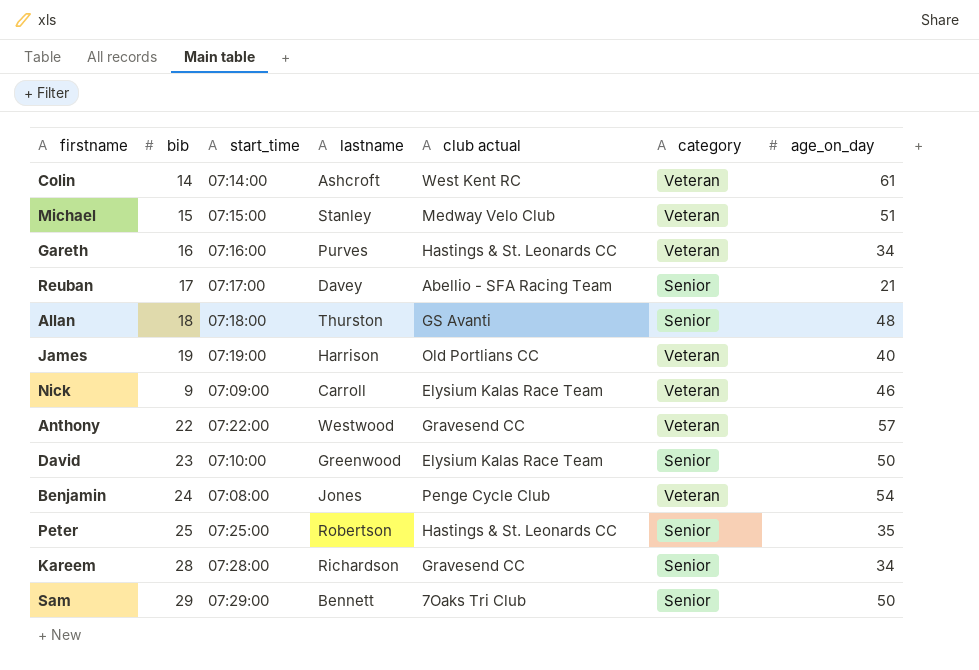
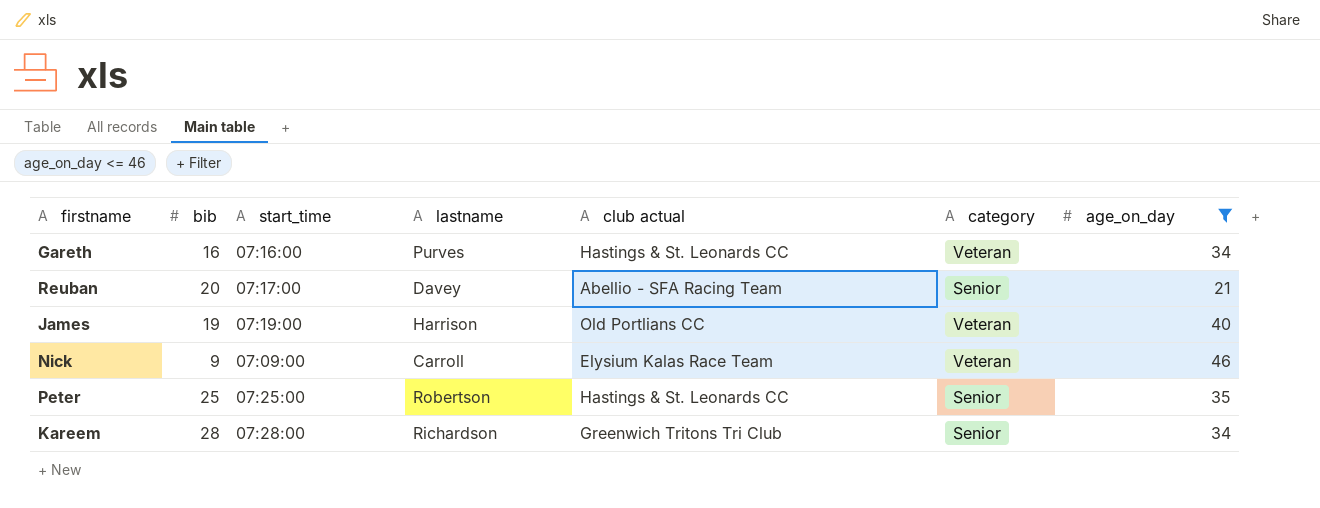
filter: none -> age_on_day <= 46
Reuban | bib: 17 -> 20
Kareem | club actual: Gravesend CC -> Greenwich Tritons Tri Club

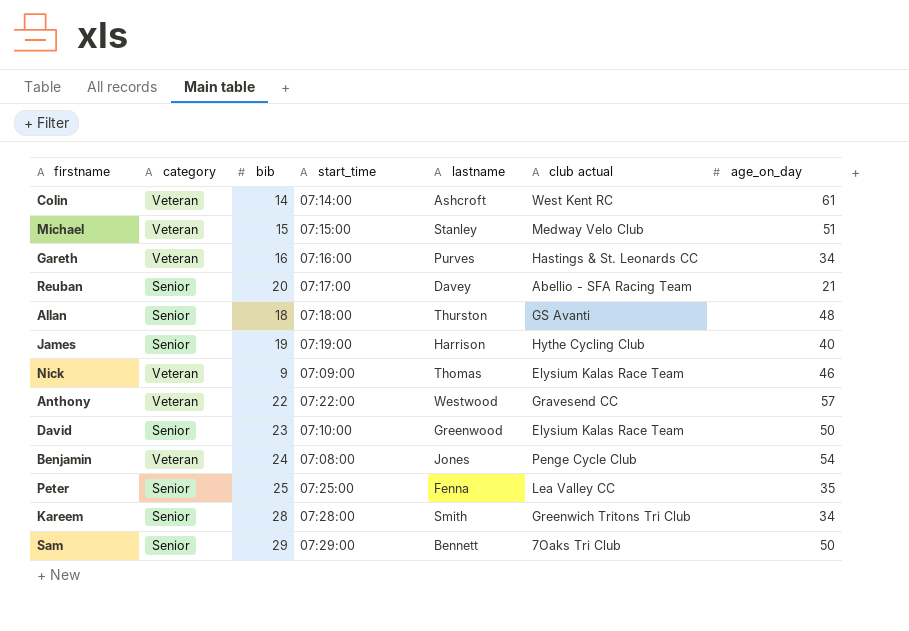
filter: age_on_day <= 46 -> none
column category | position: 6 -> 2
James | category: Veteran -> Senior
James | club actual: Old Portlians CC -> Hythe Cycling Club
Nick | lastname: Carroll -> Thomas
Peter | lastname: Robertson -> Fenna
Peter | club actual: Hastings & St. Leonards CC -> Lea Valley CC
Kareem | lastname: Richardson -> Smith

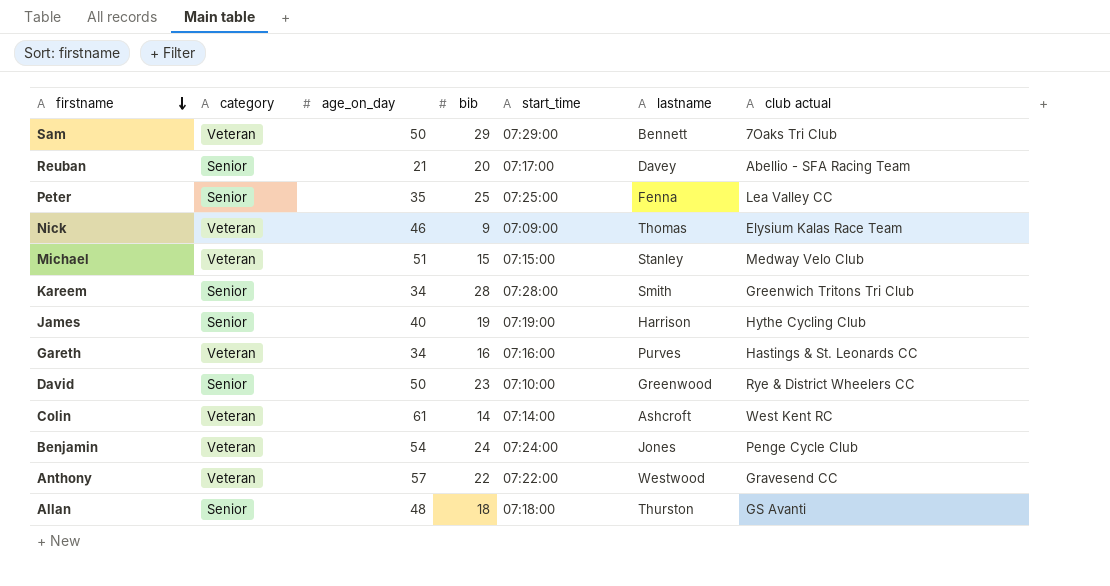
row order: none -> firstname descending
column age_on_day | position: 7 -> 3
Sam | category: Senior -> Veteran
David | club actual: Elysium Kalas Race Team -> Rye & District Wheelers CC
Benjamin | start_time: 07:08:00 -> 07:24:00

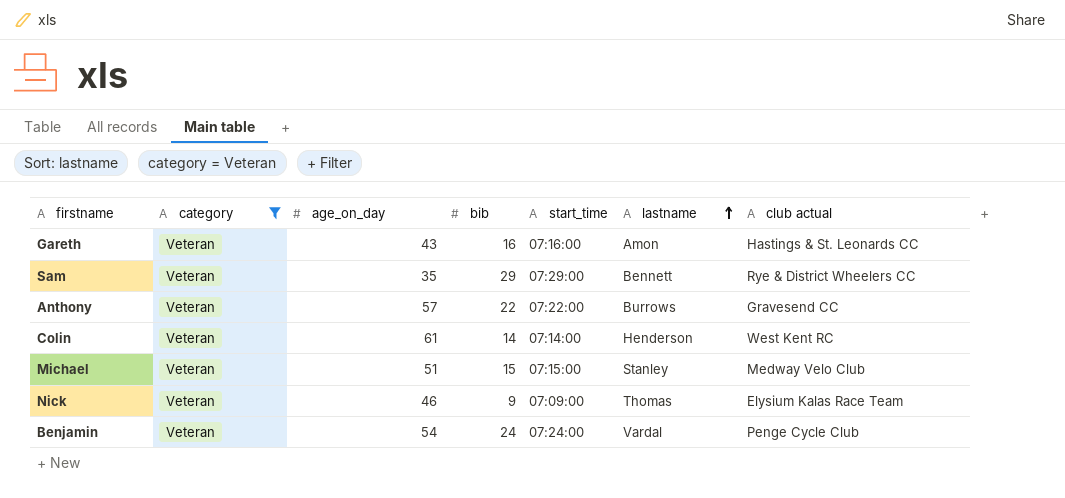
filter: none -> category = Veteran
row order: firstname descending -> lastname ascending
Gareth | age_on_day: 34 -> 43
Gareth | lastname: Purves -> Amon
Sam | age_on_day: 50 -> 35
Sam | club actual: 7Oaks Tri Club -> Rye & District Wheelers CC
Anthony | lastname: Westwood -> Burrows
Colin | lastname: Ashcroft -> Henderson
Benjamin | lastname: Jones -> Vardal

